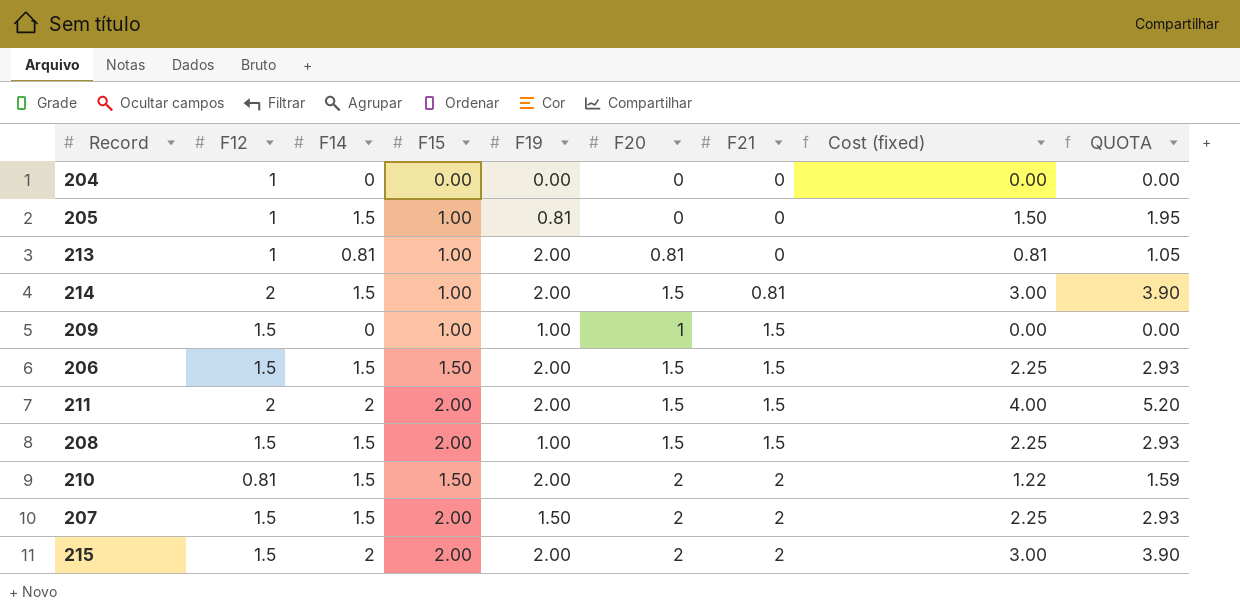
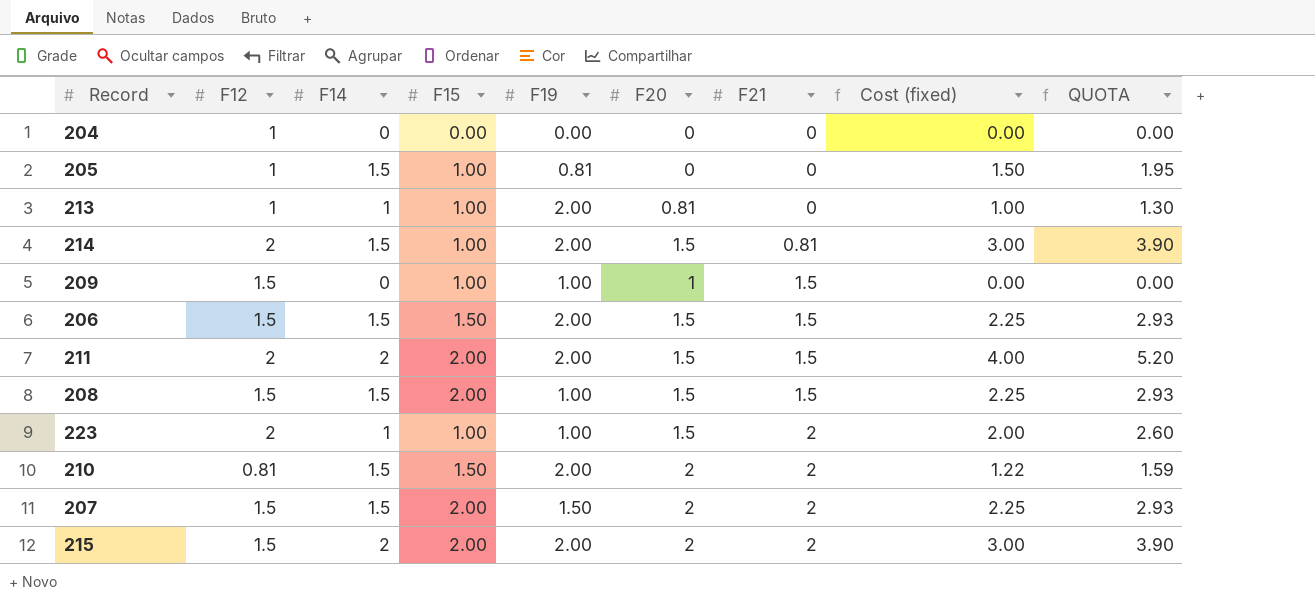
213 | F14: 0.81 -> 1
213 | Cost (fixed): 0.81 -> 1.00
213 | QUOTA: 1.05 -> 1.30
row 223: none -> 2 | 1 | 1.00 | 1.00 | 1.5 | 2 | 2.00 | 2.60

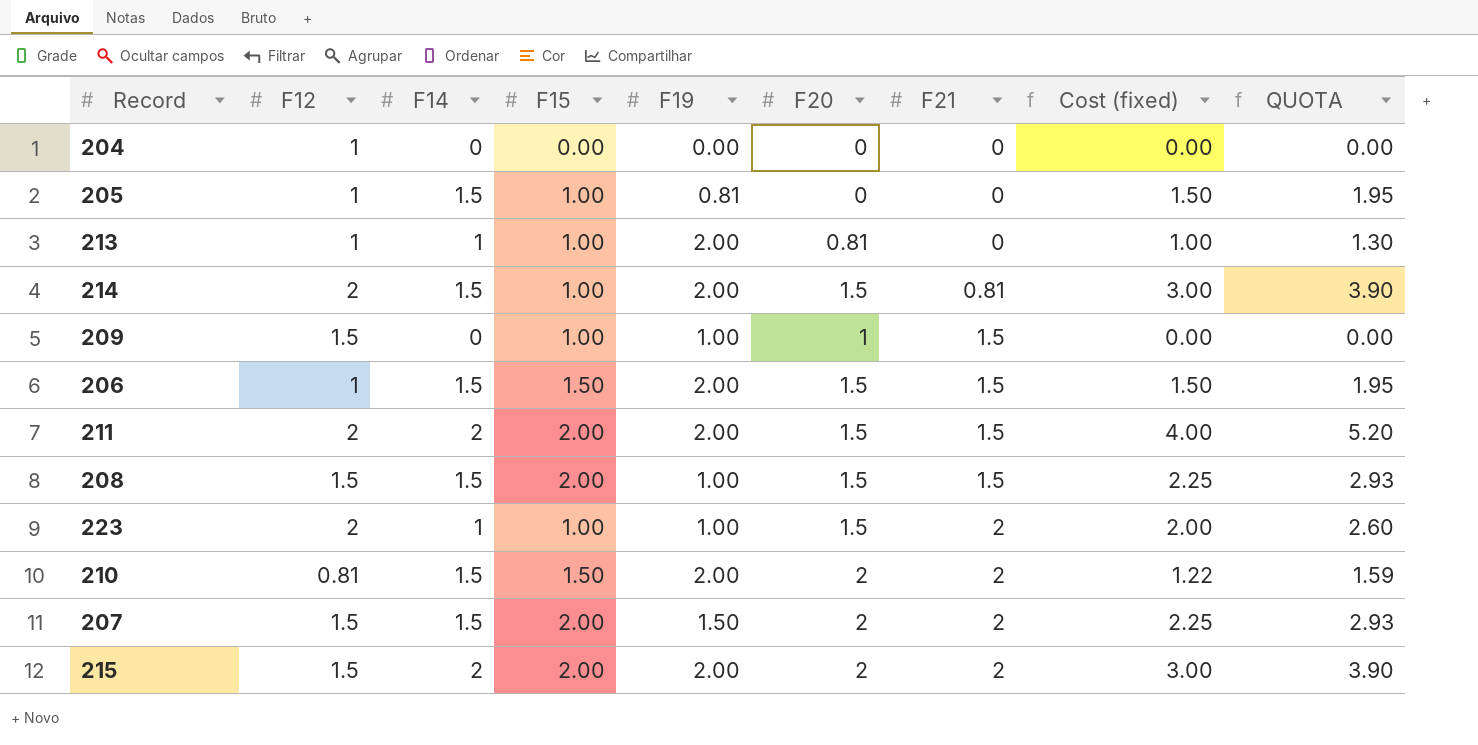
206 | F12: 1.5 -> 1
206 | Cost (fixed): 2.25 -> 1.50
206 | QUOTA: 2.93 -> 1.95

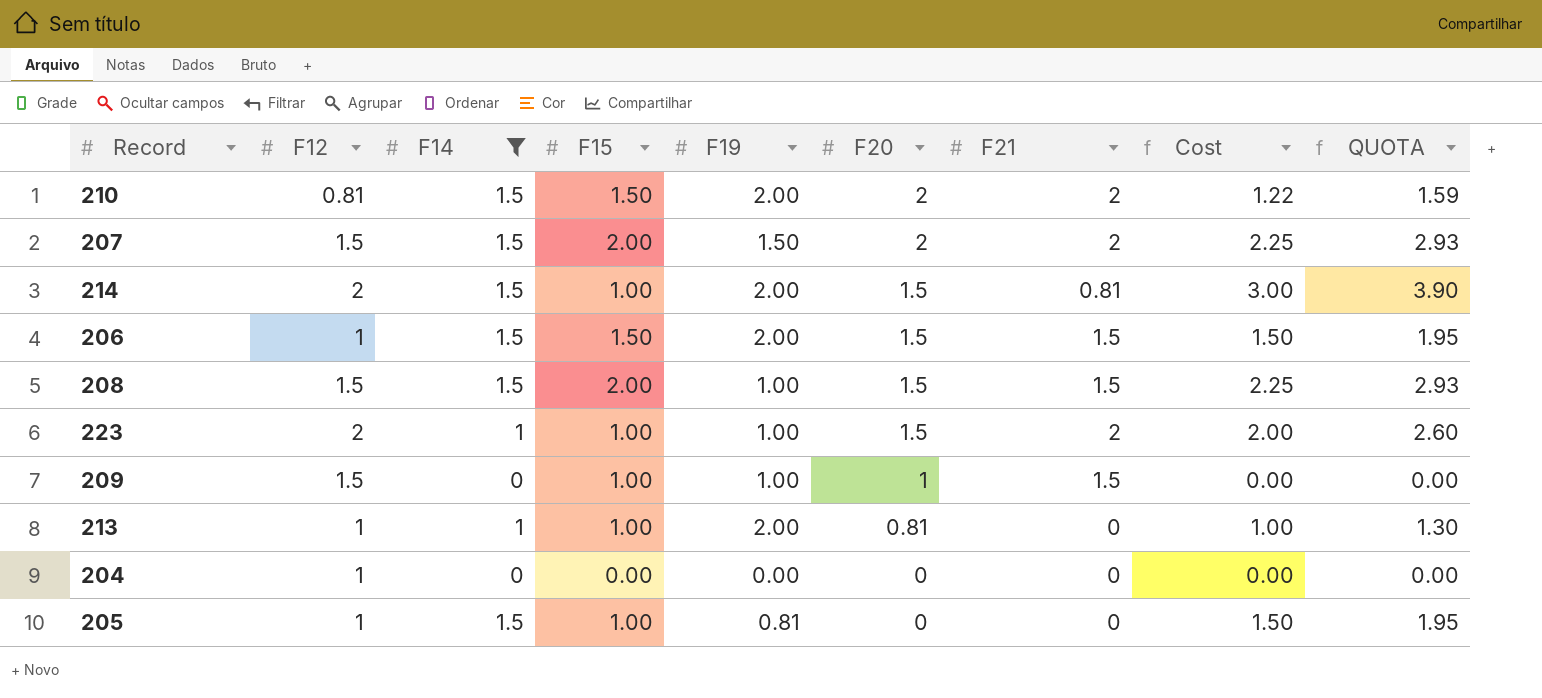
filter: none -> F14 != 2
row order: F21 ascending -> F20 descending
column name: Cost (fixed) -> Cost

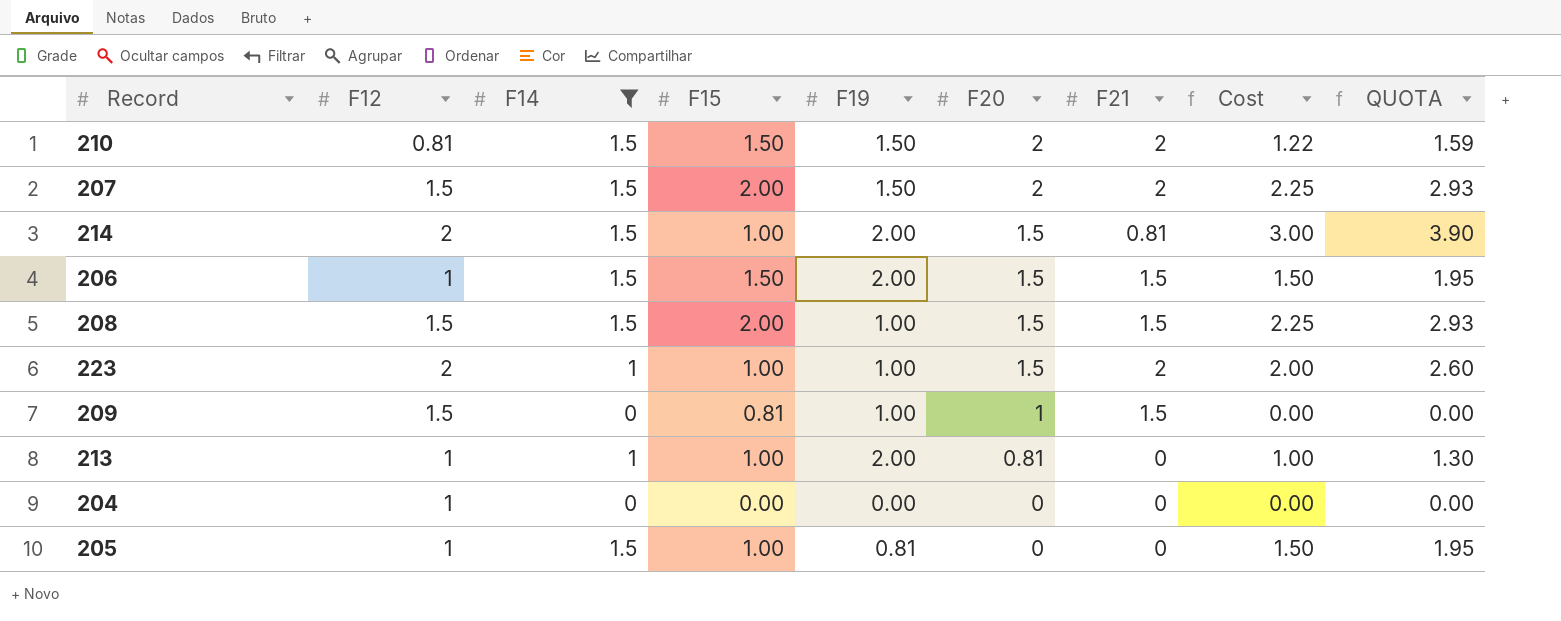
210 | F19: 2.00 -> 1.50
209 | F15: 1.00 -> 0.81

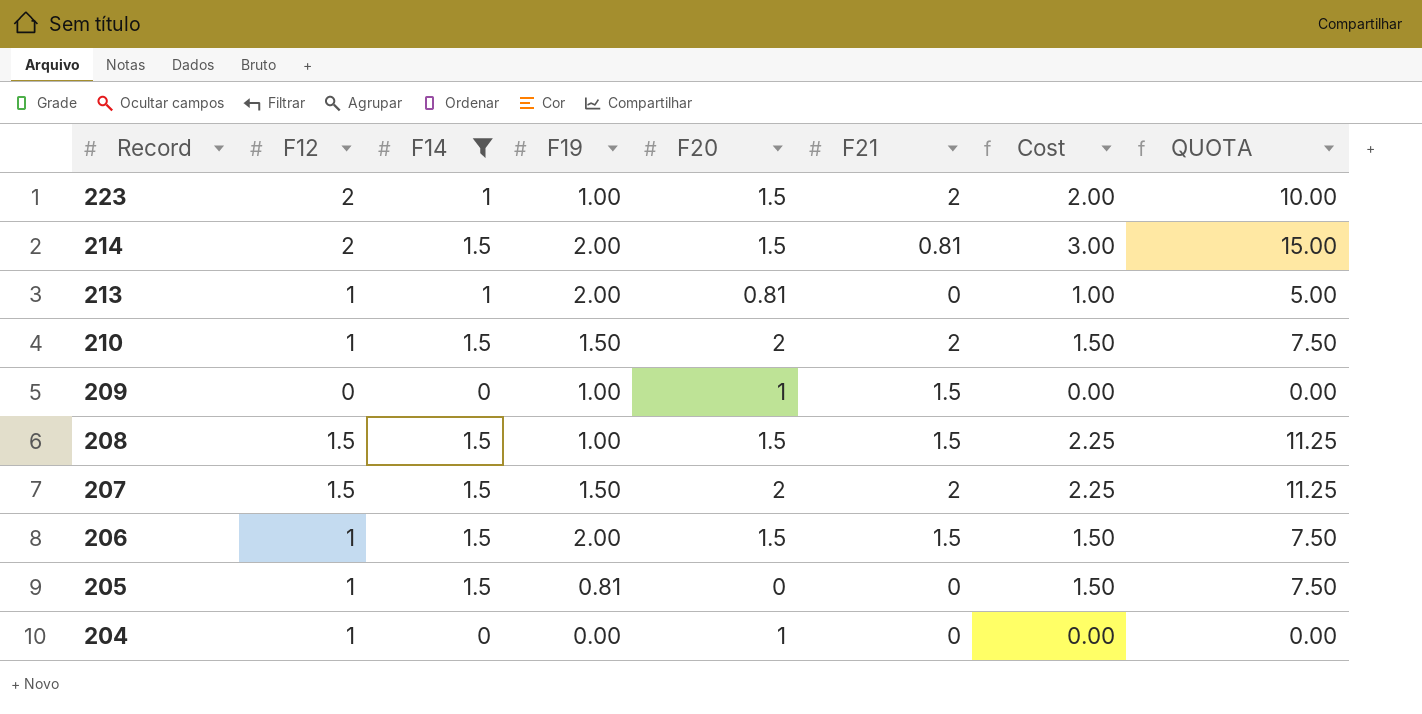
row order: F20 descending -> Record descending
column F15 | position: 4 -> none
column QUOTA | formula: [Cost] * 1.3 -> [Cost] * 5
210 | F12: 0.81 -> 1
210 | Cost: 1.22 -> 1.50
209 | F12: 1.5 -> 0
204 | F20: 0 -> 1

